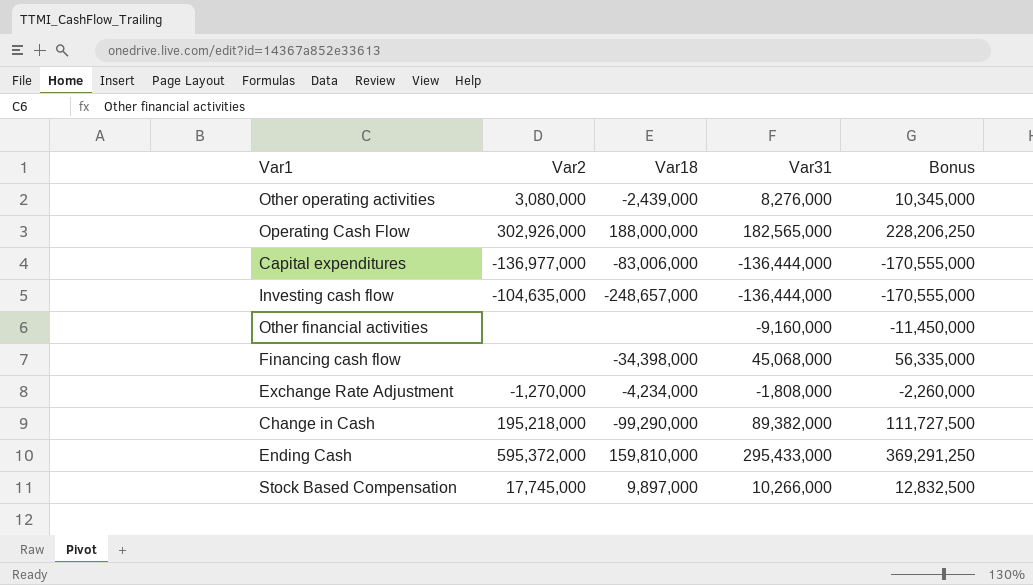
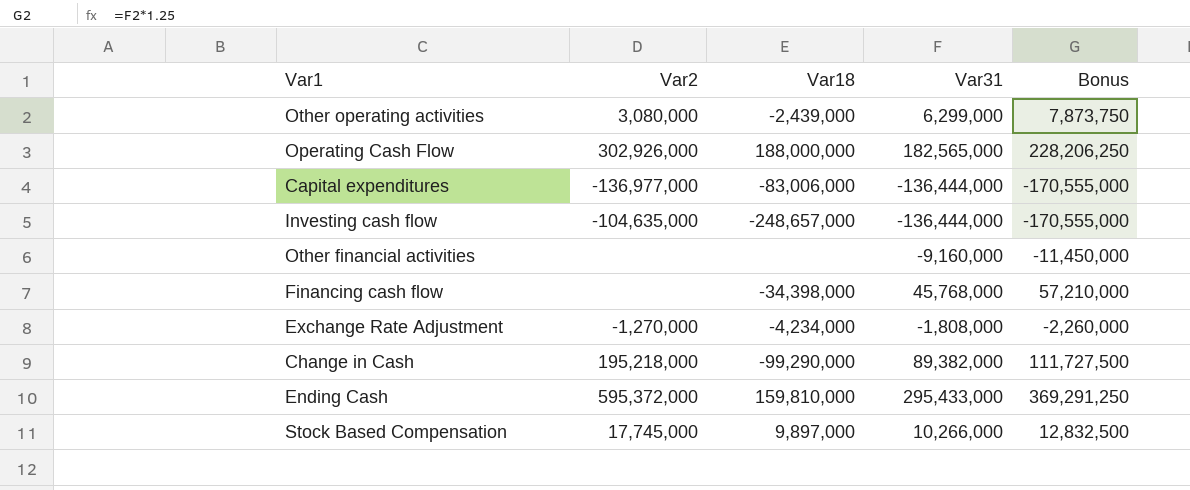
Other operating activities | Var31: 8,276,000 -> 6,299,000
Other operating activities | Bonus: 10,345,000 -> 7,873,750
Financing cash flow | Var31: 45,068,000 -> 45,768,000
Financing cash flow | Bonus: 56,335,000 -> 57,210,000

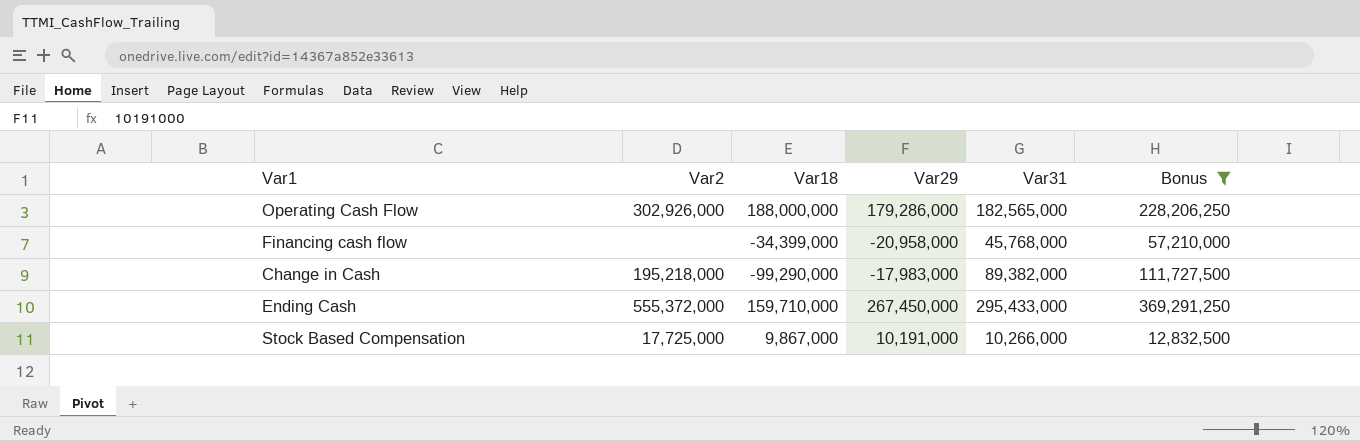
filter: none -> Bonus >= 12,832,500
column Var29 | position: none -> 4
Financing cash flow | Var18: -34,398,000 -> -34,399,000
Ending Cash | Var2: 595,372,000 -> 555,372,000
Ending Cash | Var18: 159,810,000 -> 159,710,000
Stock Based Compensation | Var2: 17,745,000 -> 17,725,000
Stock Based Compensation | Var18: 9,897,000 -> 9,867,000

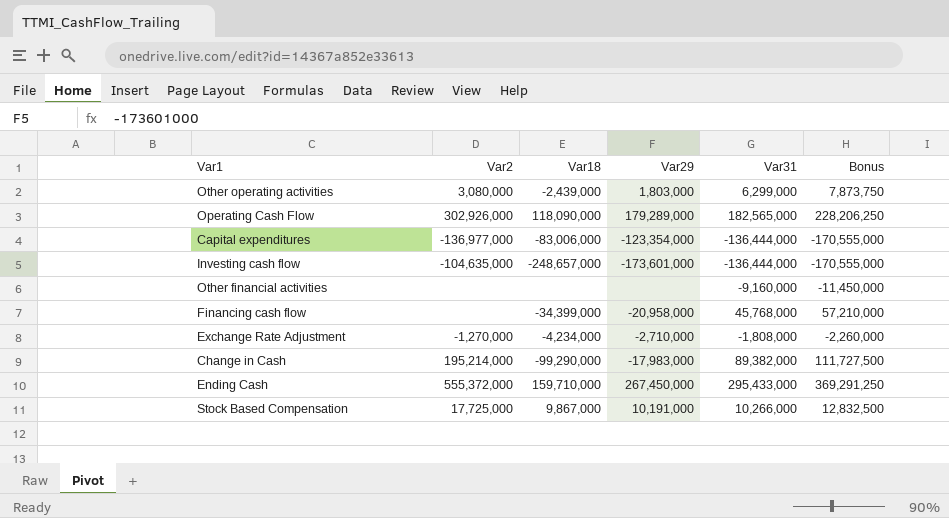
filter: Bonus >= 12,832,500 -> none
Operating Cash Flow | Var18: 188,000,000 -> 118,090,000
Operating Cash Flow | Var29: 179,286,000 -> 179,289,000
Change in Cash | Var2: 195,218,000 -> 195,214,000

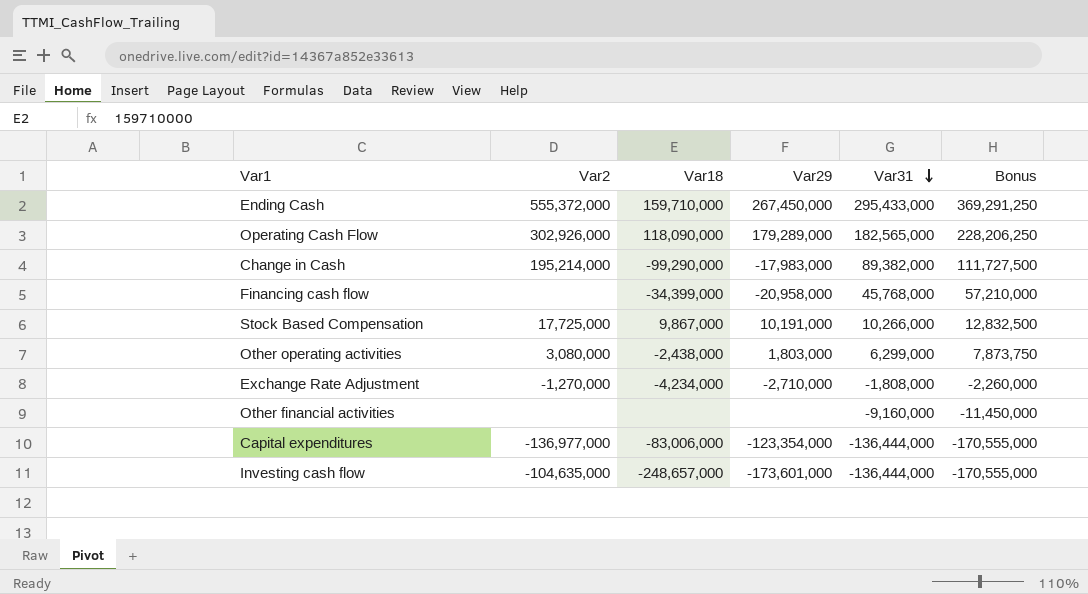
row order: none -> Var31 descending
Other operating activities | Var18: -2,439,000 -> -2,438,000

